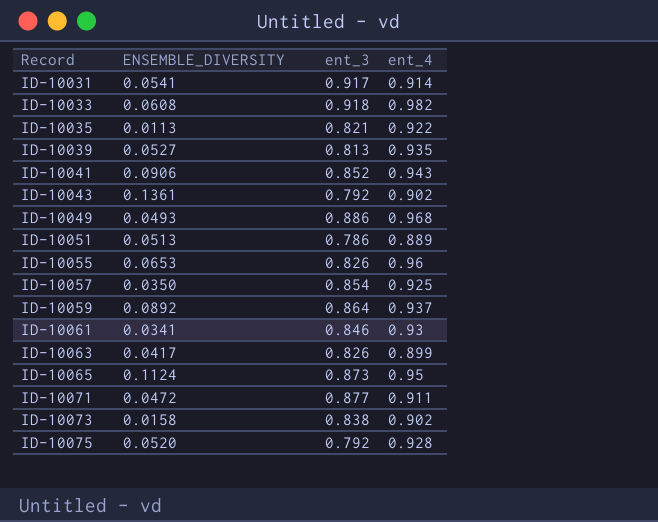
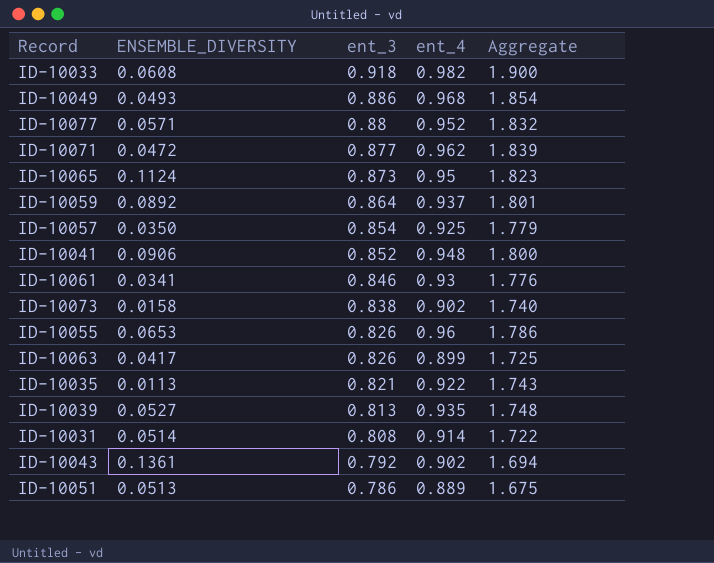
row order: Record ascending -> ent_3 descending
column Aggregate | formula: none -> [ent_3] + [ent_4]
row ID-10075: 0.0520 | 0.792 | 0.928 -> none
row ID-10077: none -> 0.0571 | 0.88 | 0.952 | 1.832
ID-10071 | ent_4: 0.911 -> 0.962
ID-10041 | ent_4: 0.943 -> 0.948
ID-10031 | ENSEMBLE_DIVERSITY: 0.0541 -> 0.0514
ID-10031 | ent_3: 0.917 -> 0.808

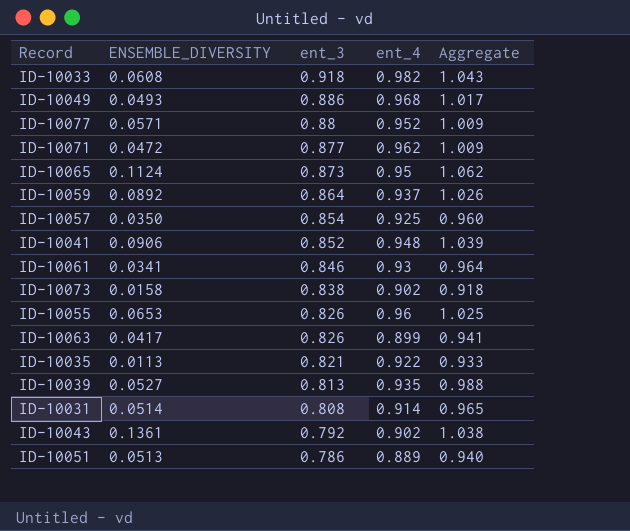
column Aggregate | formula: [ent_3] + [ent_4] -> [ENSEMBLE_DIVERSITY] + [ent_4]

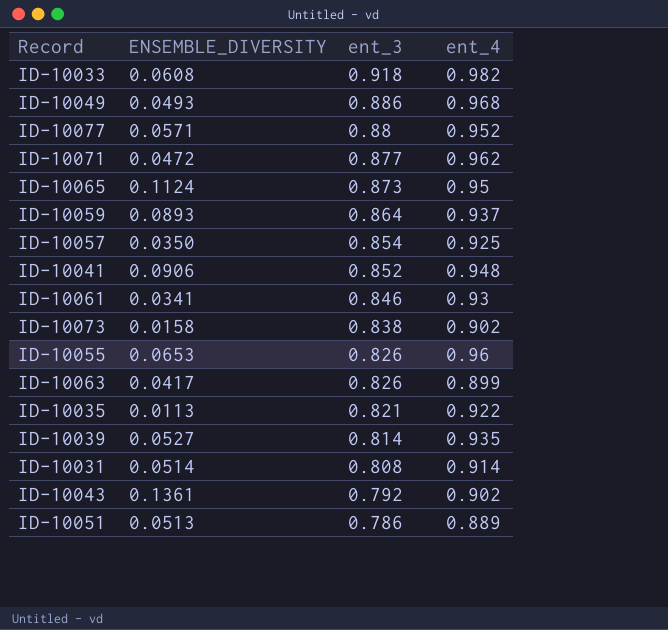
column Aggregate | formula: [ENSEMBLE_DIVERSITY] + [ent_4] -> none
ID-10059 | ENSEMBLE_DIVERSITY: 0.0892 -> 0.0893
ID-10039 | ent_3: 0.813 -> 0.814

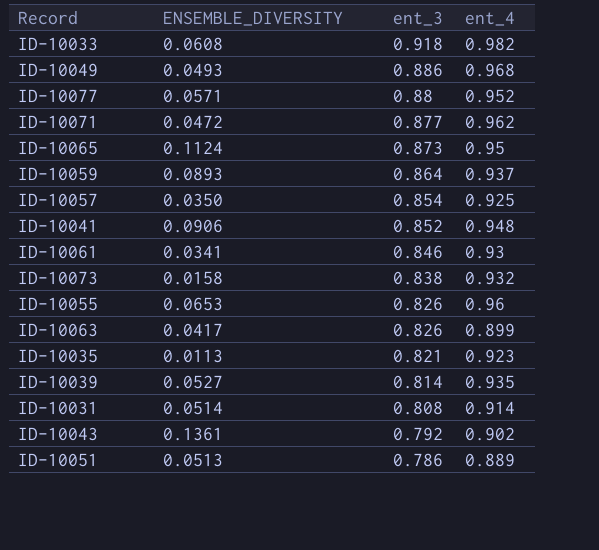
ID-10073 | ent_4: 0.902 -> 0.932
ID-10035 | ent_4: 0.922 -> 0.923

